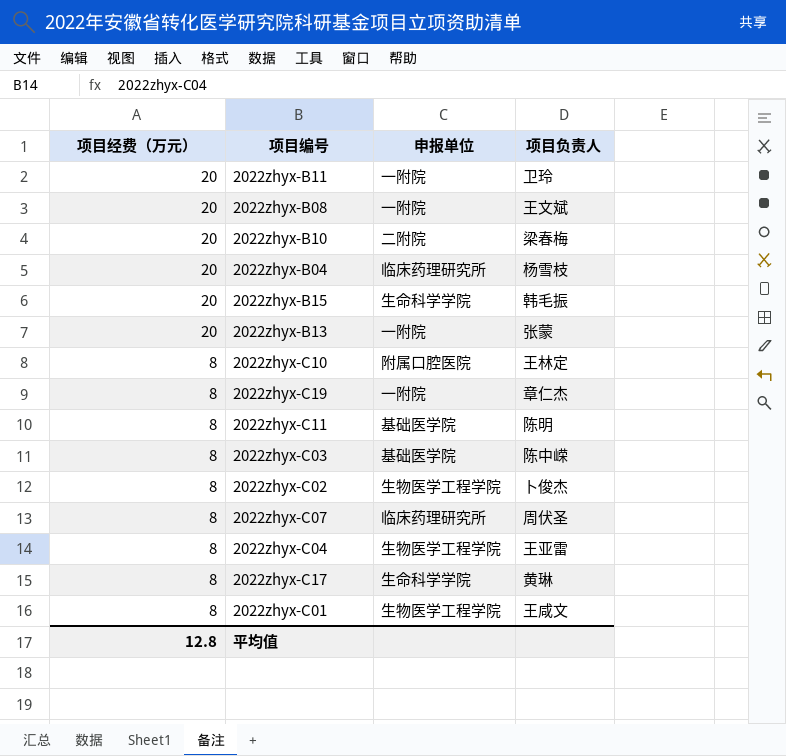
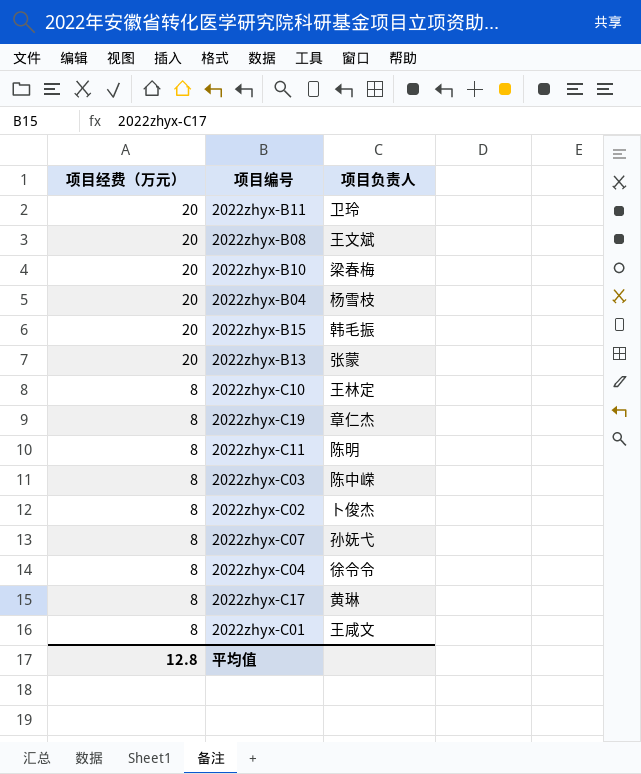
column 申报单位 | position: 3 -> none
2022zhyx-C07 | 项目负责人: 周伏圣 -> 孙妩弋
2022zhyx-C04 | 项目负责人: 王亚雷 -> 徐令令

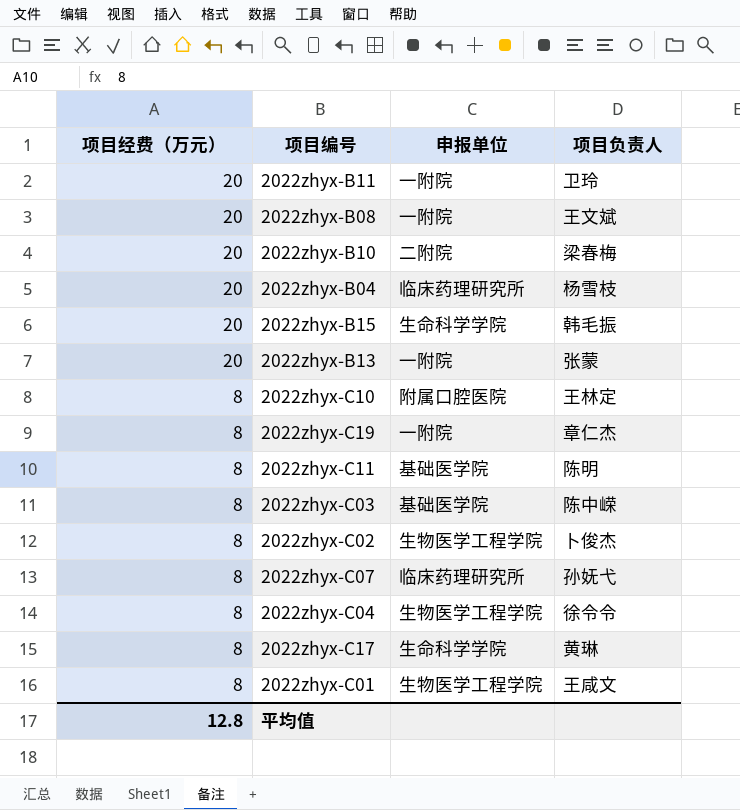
column 申报单位 | position: none -> 3

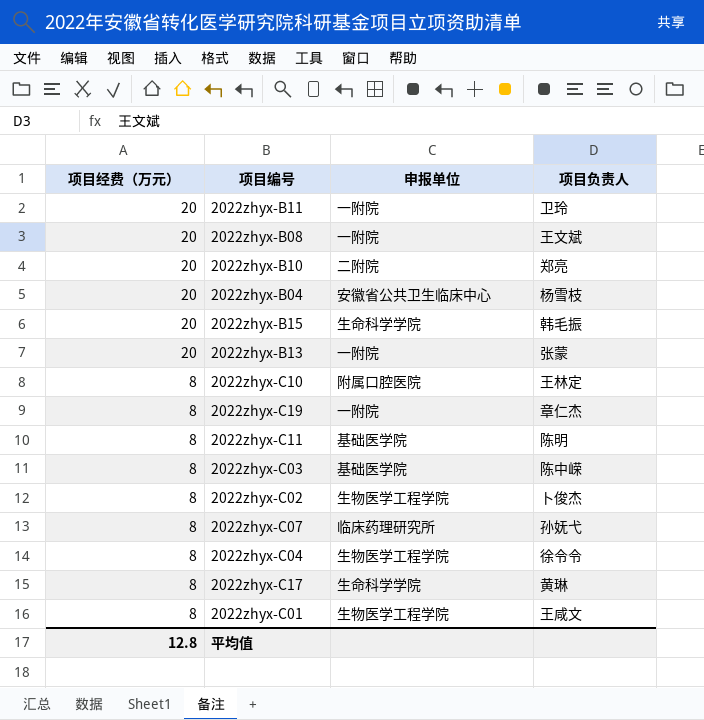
2022zhyx-B10 | 项目负责人: 梁春梅 -> 郑亮
2022zhyx-B04 | 申报单位: 临床药理研究所 -> 安徽省公共卫生临床中心

